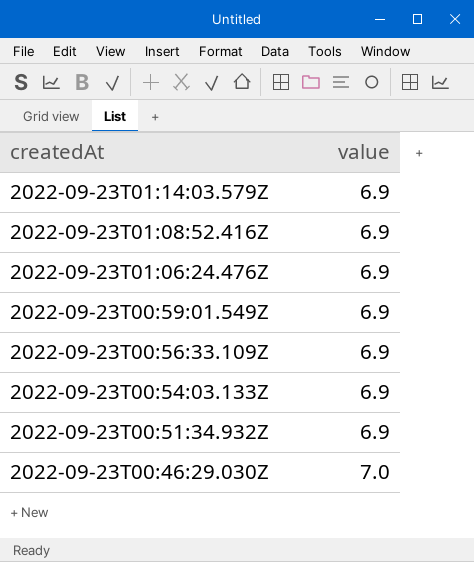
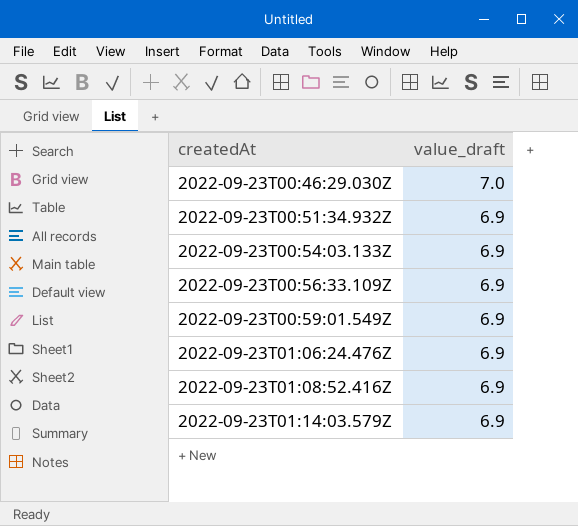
row order: createdAt descending -> createdAt ascending
column name: value -> value_draft

